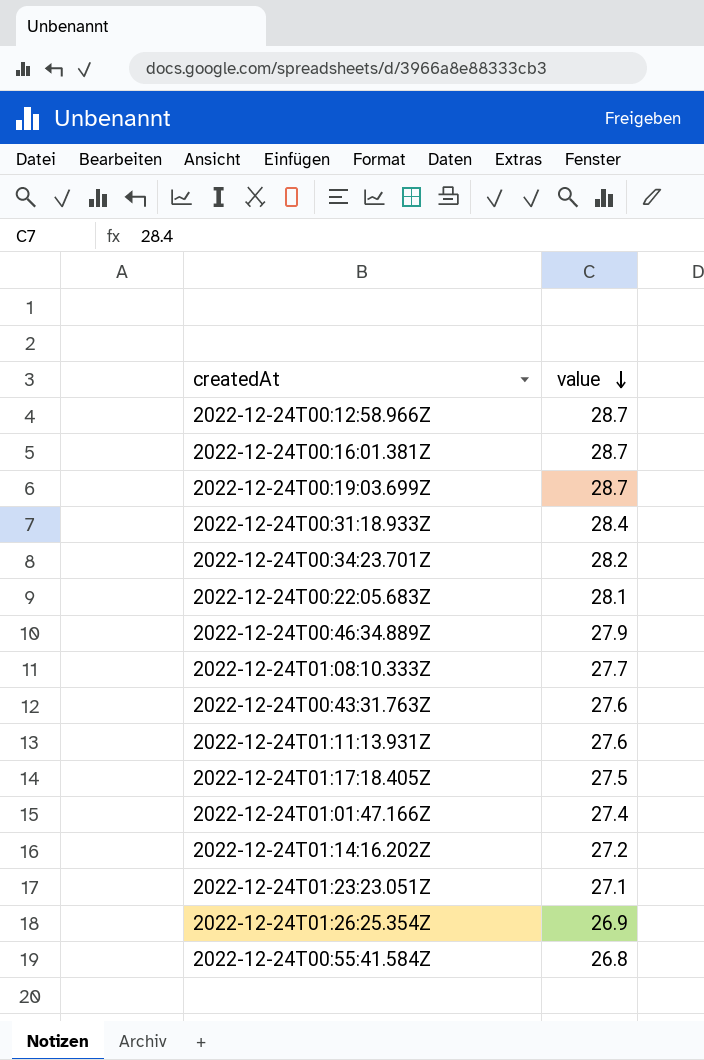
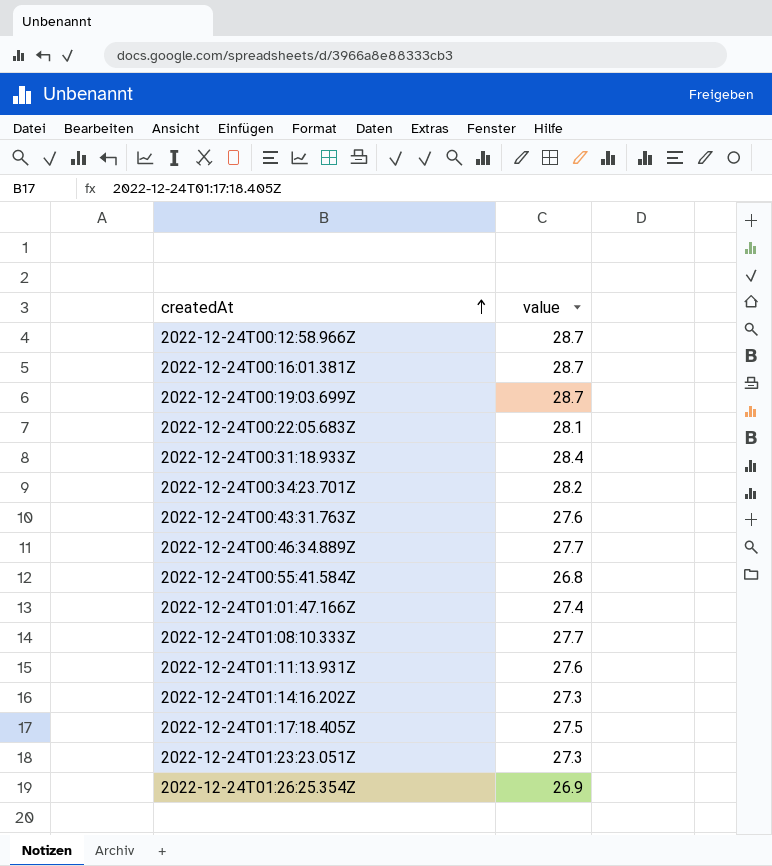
row order: value descending -> createdAt ascending
2022-12-24T00:46:34.889Z | value: 27.9 -> 27.7
2022-12-24T01:14:16.202Z | value: 27.2 -> 27.3
2022-12-24T01:23:23.051Z | value: 27.1 -> 27.3

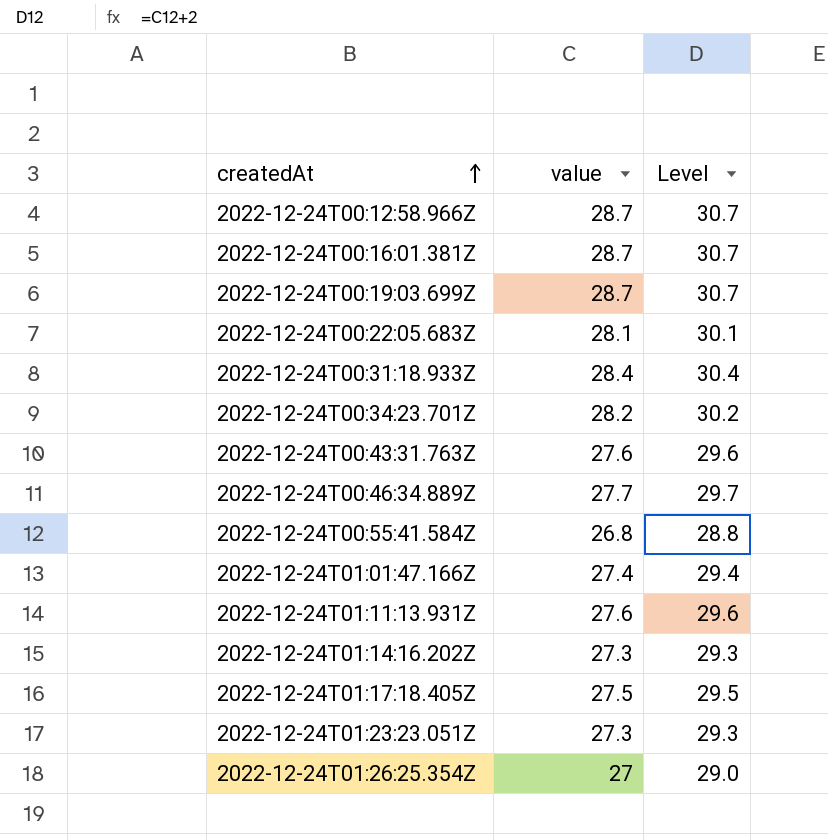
column Level | formula: none -> [value] + 2
row 2022-12-24T01:08:10.333Z: 27.7 -> none
2022-12-24T01:26:25.354Z | value: 26.9 -> 27

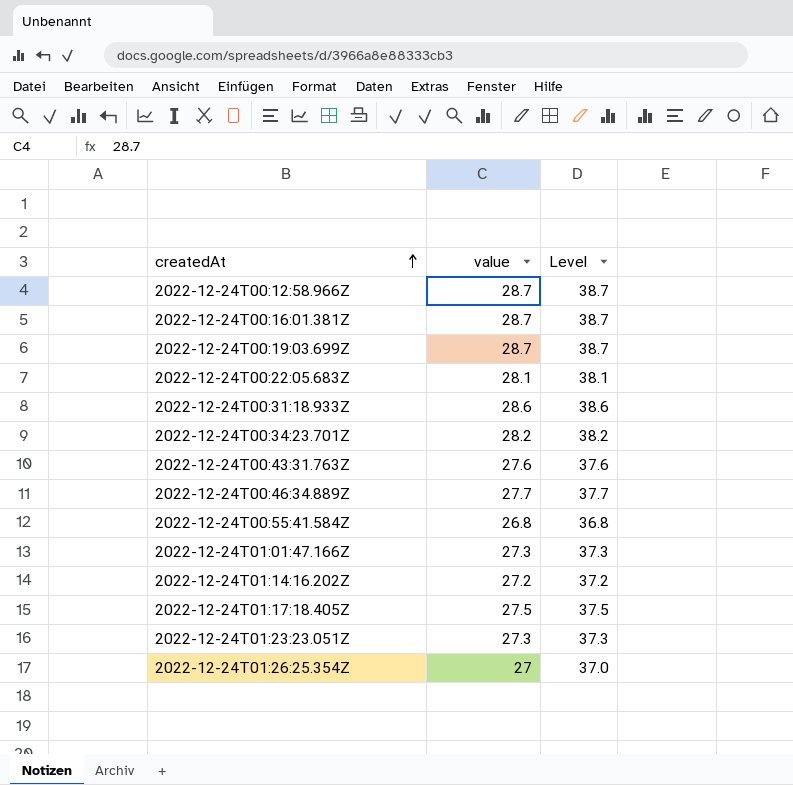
column Level | formula: [value] + 2 -> [value] + 10
row 2022-12-24T01:11:13.931Z: 27.6 | 29.6 -> none
2022-12-24T00:31:18.933Z | value: 28.4 -> 28.6
2022-12-24T01:01:47.166Z | value: 27.4 -> 27.3
2022-12-24T01:14:16.202Z | value: 27.3 -> 27.2

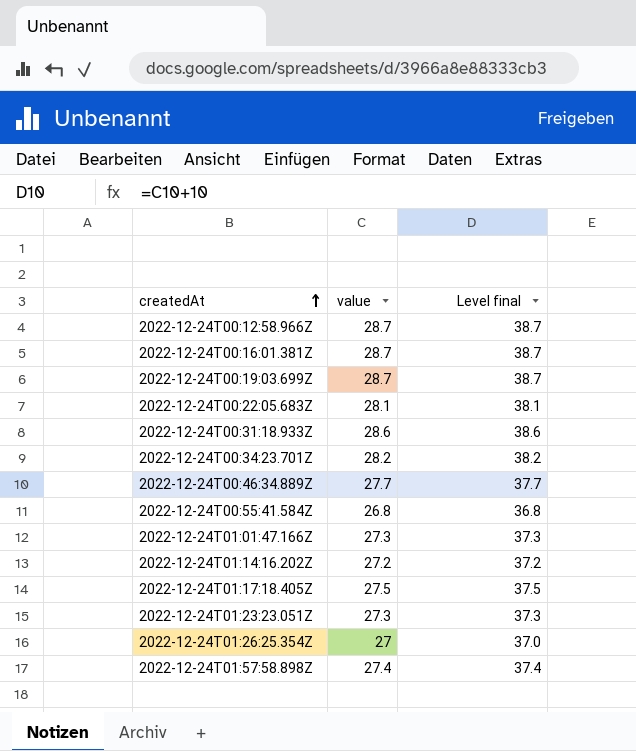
column name: Level -> Level final
row 2022-12-24T00:43:31.763Z: 27.6 | 37.6 -> none
row 2022-12-24T01:57:58.898Z: none -> 27.4 | 37.4

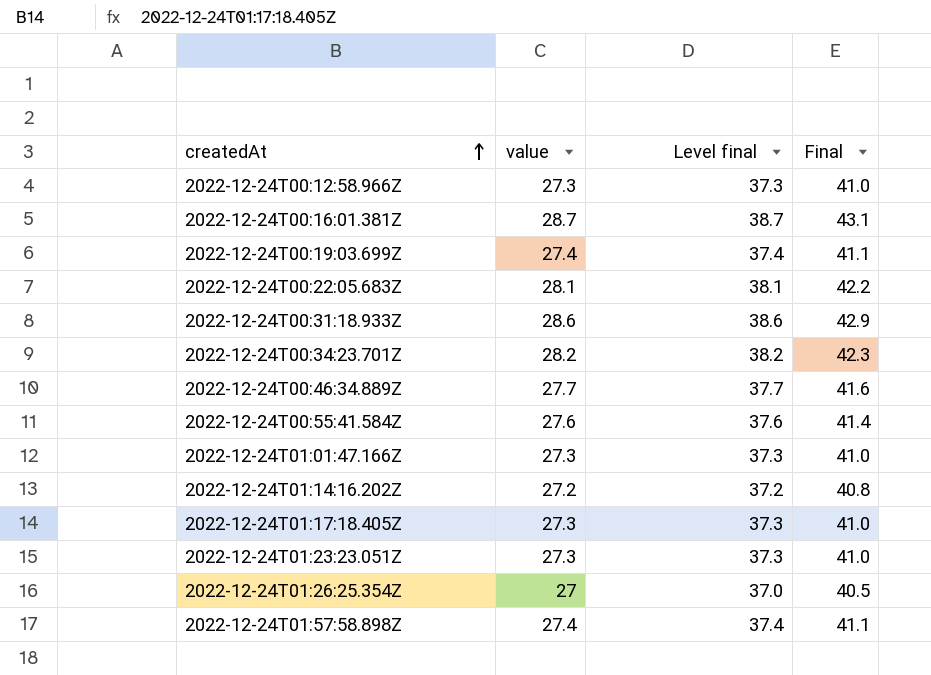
column Final | formula: none -> [value] * 1.5
2022-12-24T00:12:58.966Z | value: 28.7 -> 27.3
2022-12-24T00:12:58.966Z | Level final: 38.7 -> 37.3
2022-12-24T00:19:03.699Z | value: 28.7 -> 27.4
2022-12-24T00:19:03.699Z | Level final: 38.7 -> 37.4
2022-12-24T00:55:41.584Z | value: 26.8 -> 27.6
2022-12-24T00:55:41.584Z | Level final: 36.8 -> 37.6
2022-12-24T01:17:18.405Z | value: 27.5 -> 27.3
2022-12-24T01:17:18.405Z | Level final: 37.5 -> 37.3

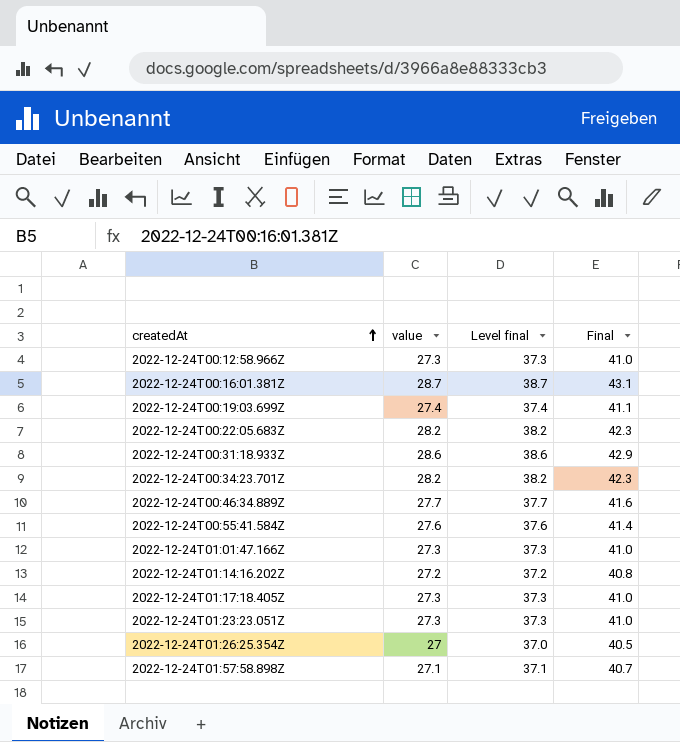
2022-12-24T00:22:05.683Z | value: 28.1 -> 28.2
2022-12-24T00:22:05.683Z | Level final: 38.1 -> 38.2
2022-12-24T00:22:05.683Z | Final: 42.2 -> 42.3
2022-12-24T01:57:58.898Z | value: 27.4 -> 27.1
2022-12-24T01:57:58.898Z | Level final: 37.4 -> 37.1
2022-12-24T01:57:58.898Z | Final: 41.1 -> 40.7

